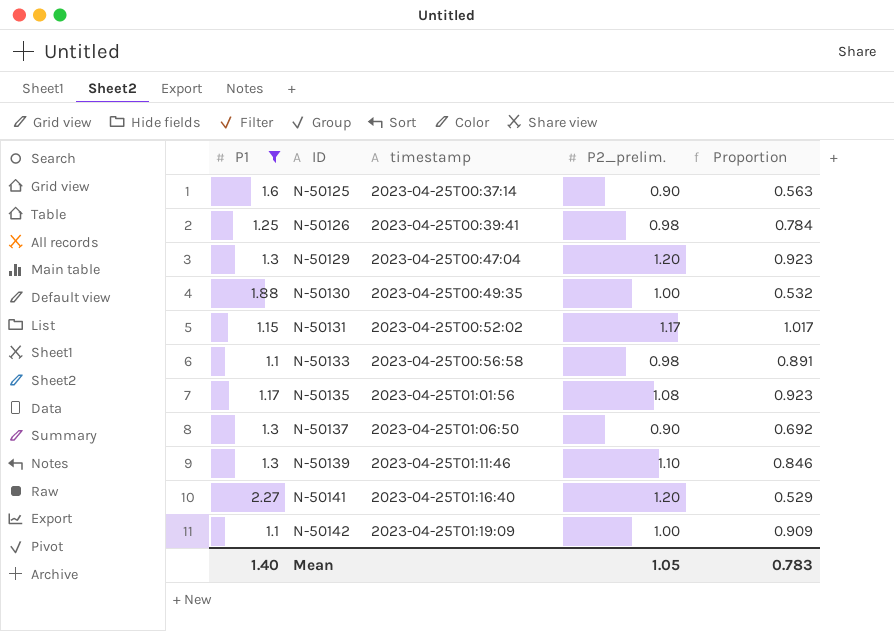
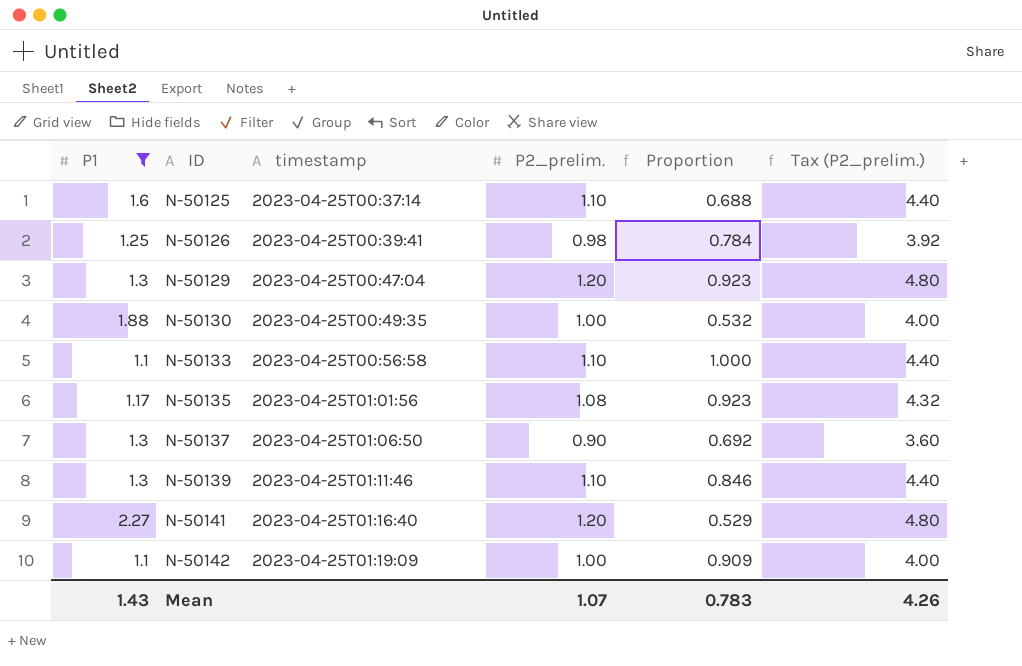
column Tax (P2_prelim.) | formula: none -> [P2_prelim.] * 4
row N-50131: 1.15 | 2023-04-25T00:52:02 | 1.17 | 1.017 -> none
N-50125 | P2_prelim.: 0.90 -> 1.10
N-50125 | Proportion: 0.563 -> 0.688
N-50133 | P2_prelim.: 0.98 -> 1.10
N-50133 | Proportion: 0.891 -> 1.000
Mean | P1: 1.40 -> 1.43
Mean | P2_prelim.: 1.05 -> 1.07

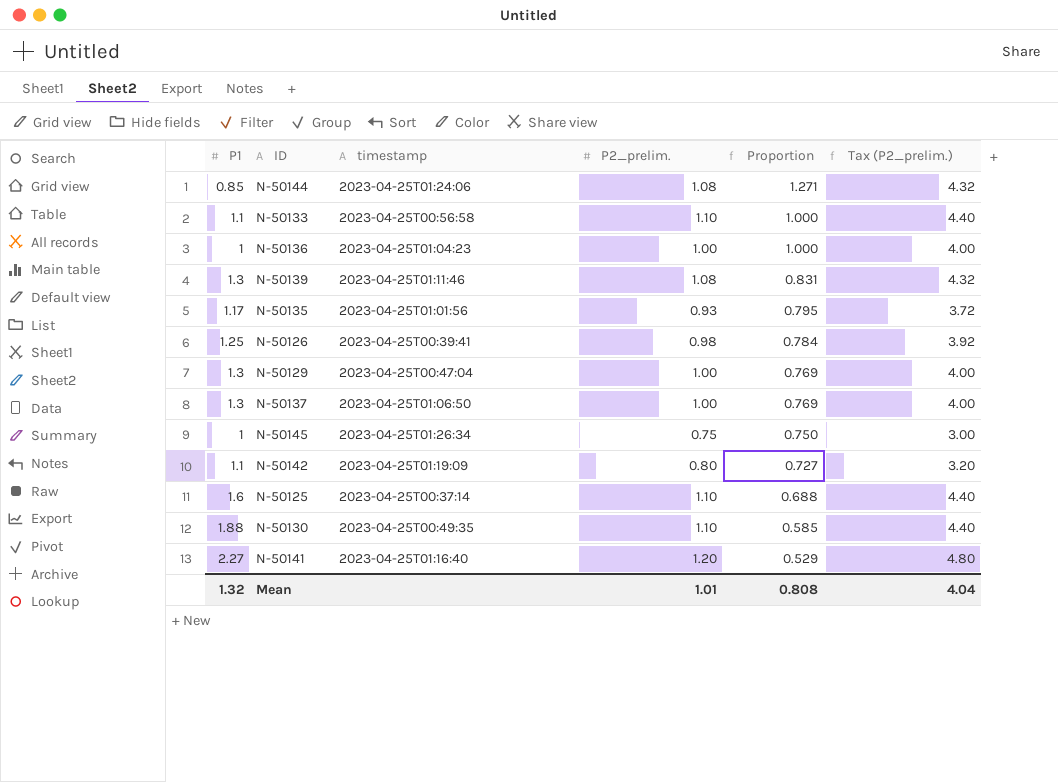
filter: P1 >= 1.1 -> none
row order: ID ascending -> Proportion descending
N-50139 | P2_prelim.: 1.10 -> 1.08
N-50139 | Proportion: 0.846 -> 0.831
N-50139 | Tax (P2_prelim.): 4.40 -> 4.32
N-50135 | P2_prelim.: 1.08 -> 0.93
N-50135 | Proportion: 0.923 -> 0.795
N-50135 | Tax (P2_prelim.): 4.32 -> 3.72
N-50129 | P2_prelim.: 1.20 -> 1.00
N-50129 | Proportion: 0.923 -> 0.769
N-50129 | Tax (P2_prelim.): 4.80 -> 4.00
N-50137 | P2_prelim.: 0.90 -> 1.00
N-50137 | Proportion: 0.692 -> 0.769
N-50137 | Tax (P2_prelim.): 3.60 -> 4.00
N-50142 | P2_prelim.: 1.00 -> 0.80
N-50142 | Proportion: 0.909 -> 0.727
N-50142 | Tax (P2_prelim.): 4.00 -> 3.20
N-50130 | P2_prelim.: 1.00 -> 1.10
N-50130 | Proportion: 0.532 -> 0.585
N-50130 | Tax (P2_prelim.): 4.00 -> 4.40
Mean | P1: 1.43 -> 1.32
Mean | P2_prelim.: 1.07 -> 1.01
Mean | Proportion: 0.783 -> 0.808
Mean | Tax (P2_prelim.): 4.26 -> 4.04

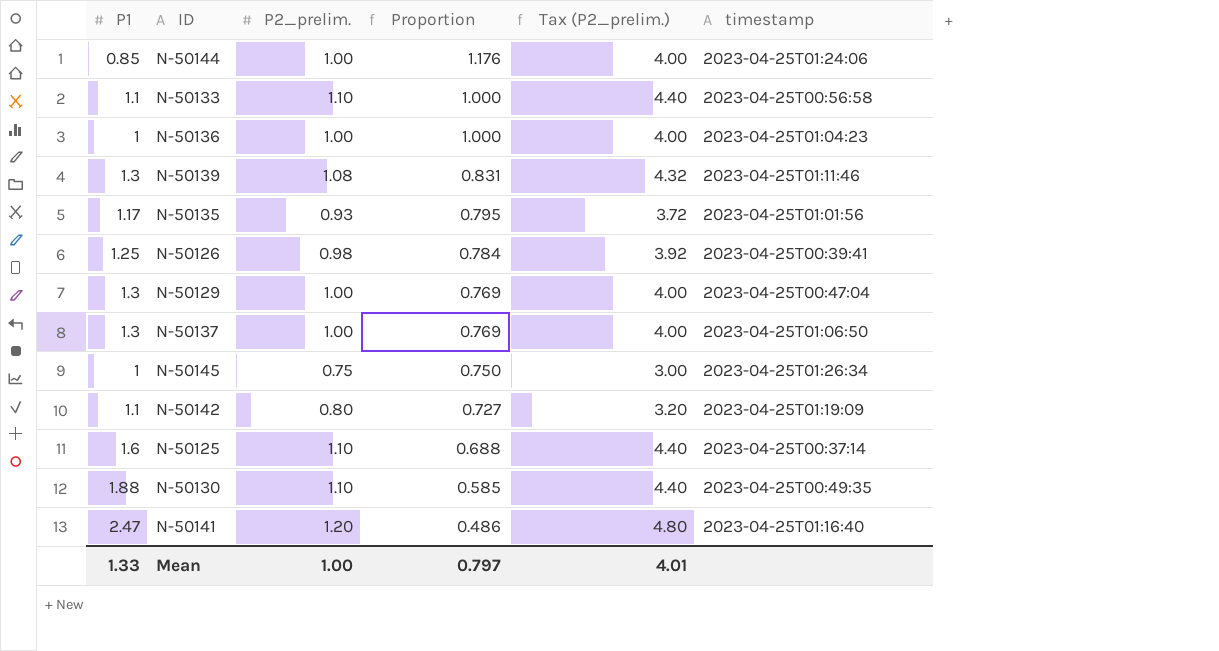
column timestamp | position: 3 -> 6
N-50144 | P2_prelim.: 1.08 -> 1.00
N-50144 | Proportion: 1.271 -> 1.176
N-50144 | Tax (P2_prelim.): 4.32 -> 4.00
N-50141 | P1: 2.27 -> 2.47
N-50141 | Proportion: 0.529 -> 0.486
Mean | P1: 1.32 -> 1.33
Mean | P2_prelim.: 1.01 -> 1.00
Mean | Proportion: 0.808 -> 0.797
Mean | Tax (P2_prelim.): 4.04 -> 4.01

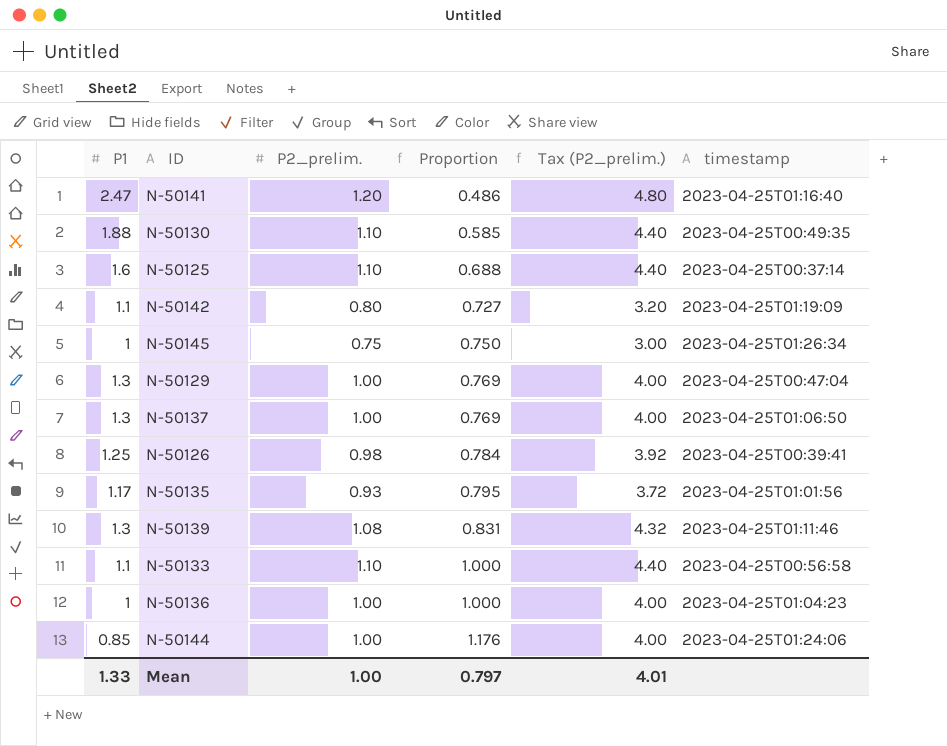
row order: Proportion descending -> Proportion ascending

